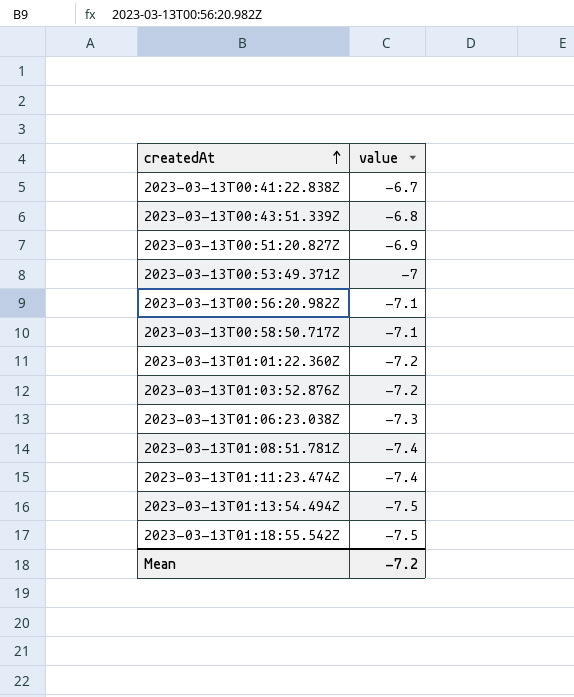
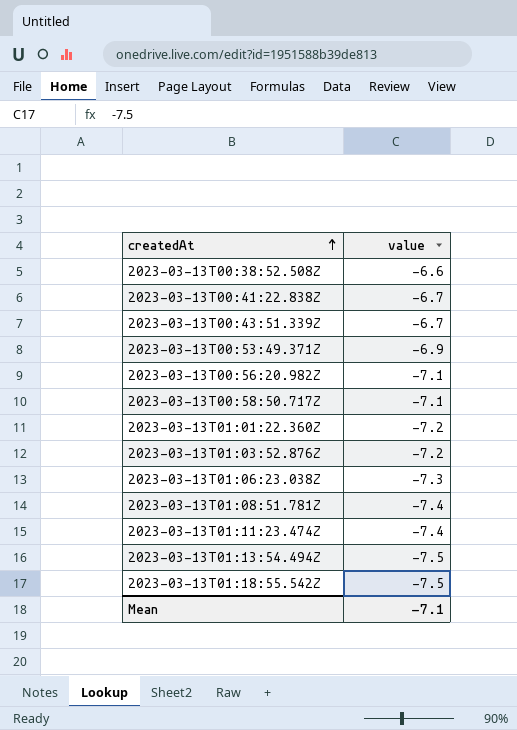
row 2023-03-13T00:51:20.827Z: -6.9 -> none
row 2023-03-13T00:38:52.508Z: none -> -6.6
2023-03-13T00:43:51.339Z | value: -6.8 -> -6.7
2023-03-13T00:53:49.371Z | value: -7 -> -6.9
Mean | value: -7.2 -> -7.1

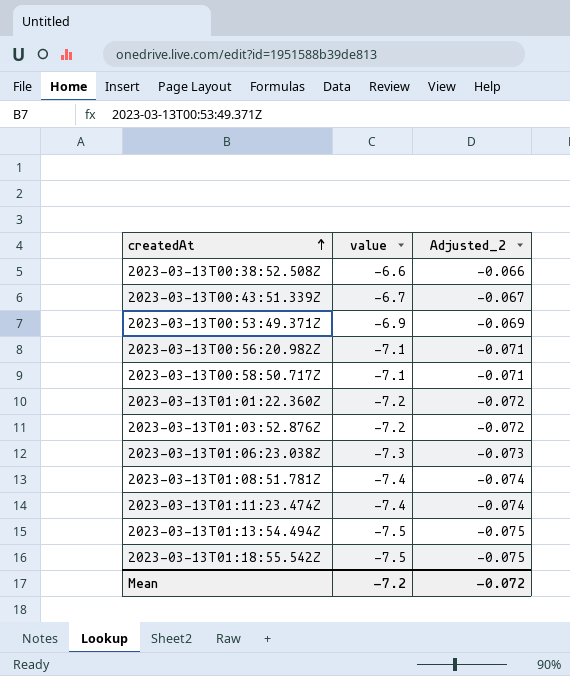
column Adjusted_2 | formula: none -> [value] * 0.01
row 2023-03-13T00:41:22.838Z: -6.7 -> none
Mean | value: -7.1 -> -7.2

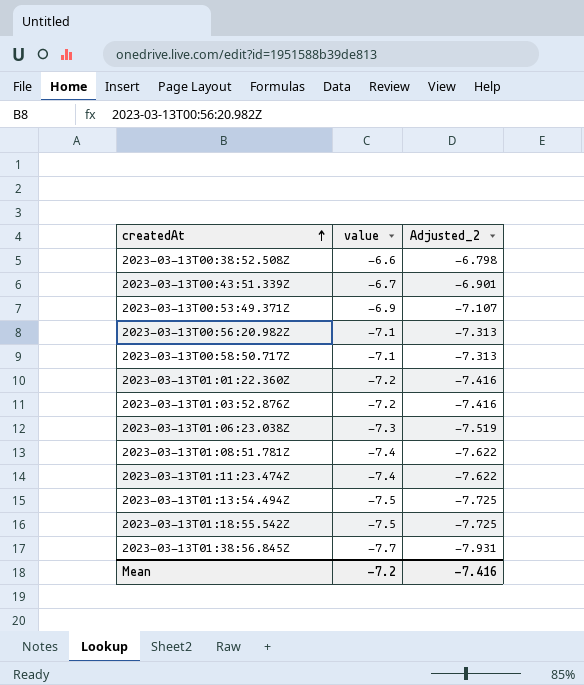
column Adjusted_2 | formula: [value] * 0.01 -> [value] * 1.03
row 2023-03-13T01:38:56.845Z: none -> -7.7 | -7.931
Mean | Adjusted_2: -0.072 -> -7.416

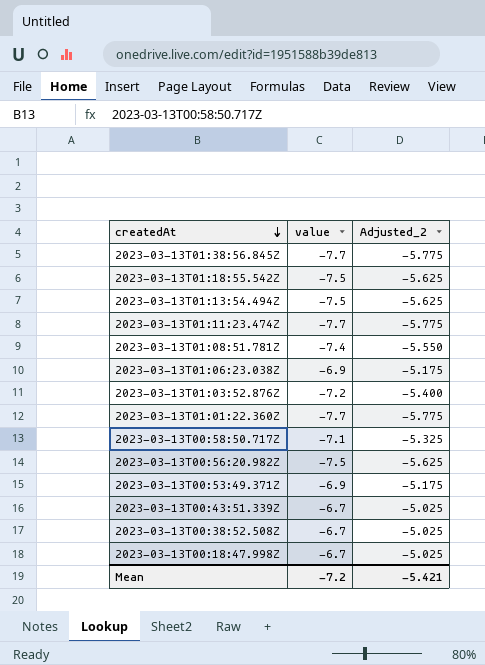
row order: createdAt ascending -> createdAt descending
column Adjusted_2 | formula: [value] * 1.03 -> [value] * 0.75
2023-03-13T01:11:23.474Z | value: -7.4 -> -7.7
2023-03-13T01:06:23.038Z | value: -7.3 -> -6.9
2023-03-13T01:01:22.360Z | value: -7.2 -> -7.7
2023-03-13T00:56:20.982Z | value: -7.1 -> -7.5
2023-03-13T00:38:52.508Z | value: -6.6 -> -6.7
row 2023-03-13T00:18:47.998Z: none -> -6.7 | -5.025
Mean | Adjusted_2: -7.416 -> -5.421

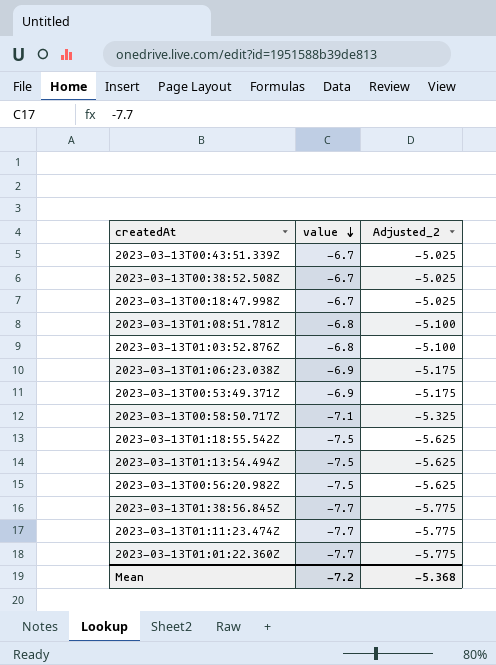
row order: createdAt descending -> value descending
2023-03-13T01:08:51.781Z | value: -7.4 -> -6.8
2023-03-13T01:08:51.781Z | Adjusted_2: -5.550 -> -5.100
2023-03-13T01:03:52.876Z | value: -7.2 -> -6.8
2023-03-13T01:03:52.876Z | Adjusted_2: -5.400 -> -5.100
Mean | Adjusted_2: -5.421 -> -5.368

